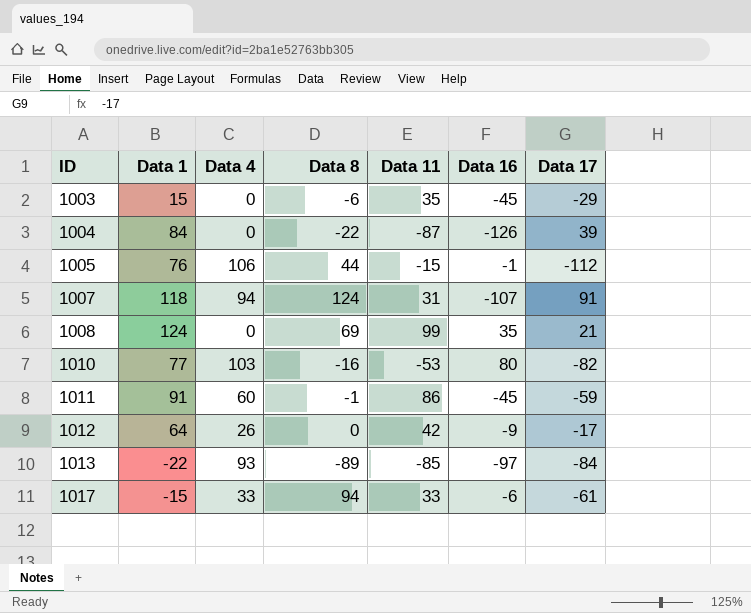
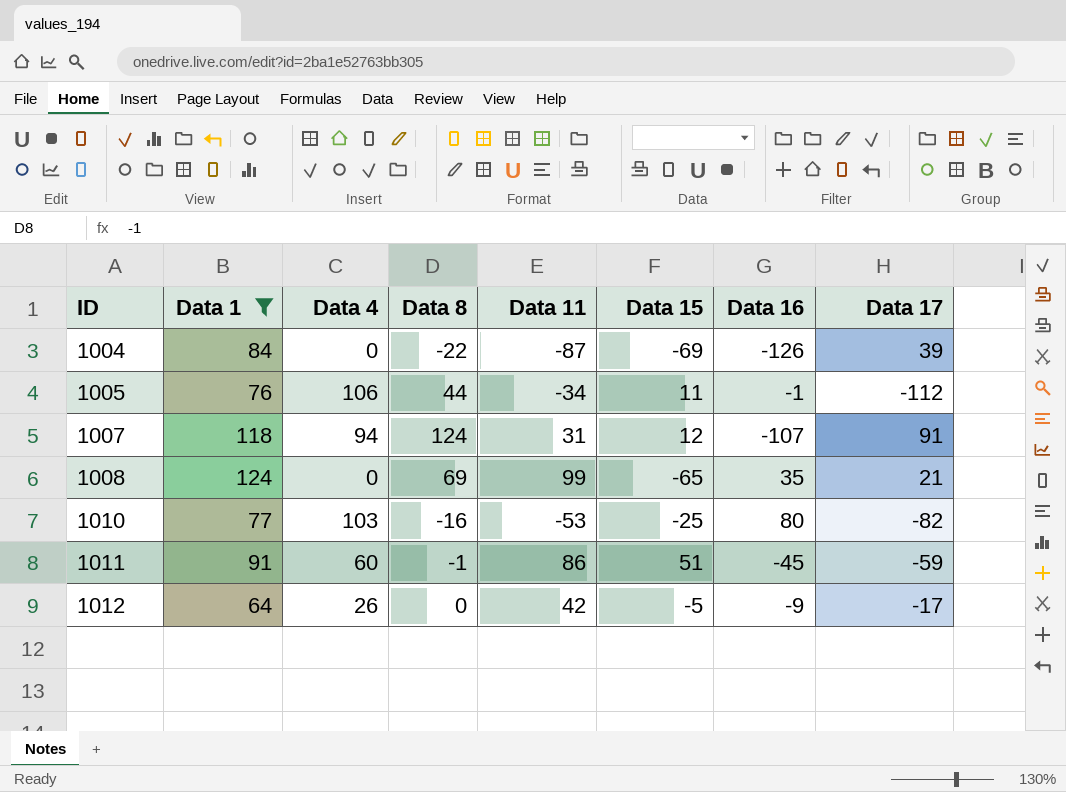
filter: none -> Data 1 >= 64
column Data 15 | position: none -> 6
1005 | Data 11: -15 -> -34

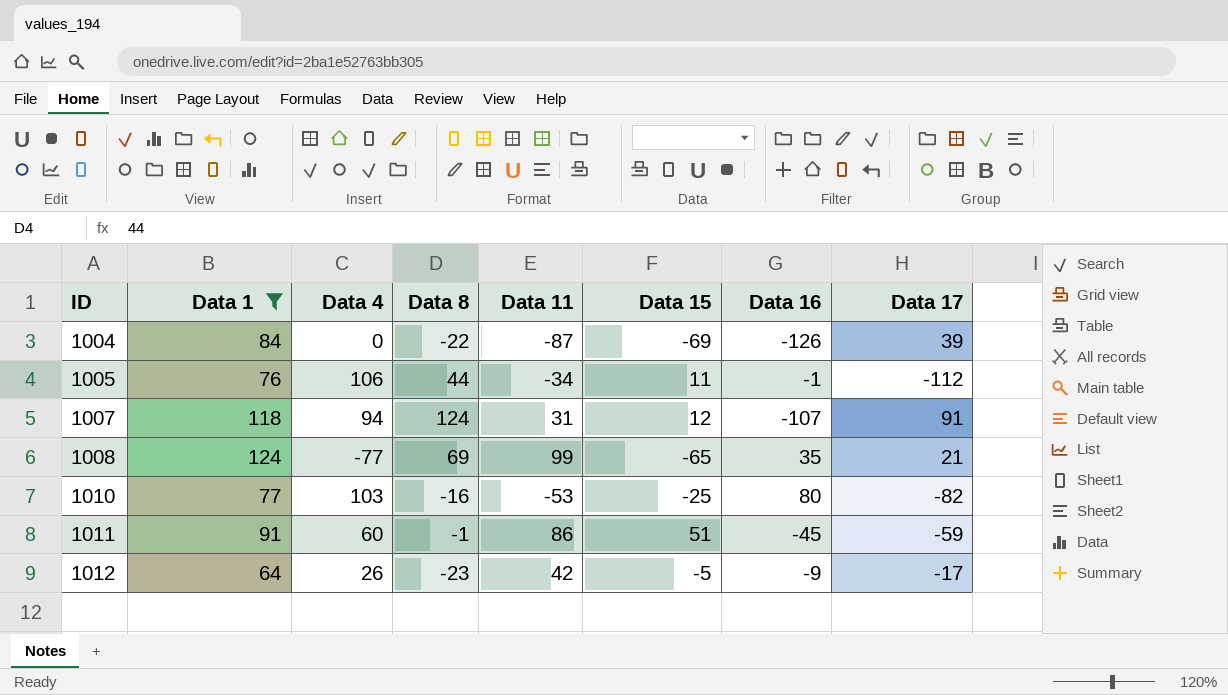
1008 | Data 4: 0 -> -77
1012 | Data 8: 0 -> -23

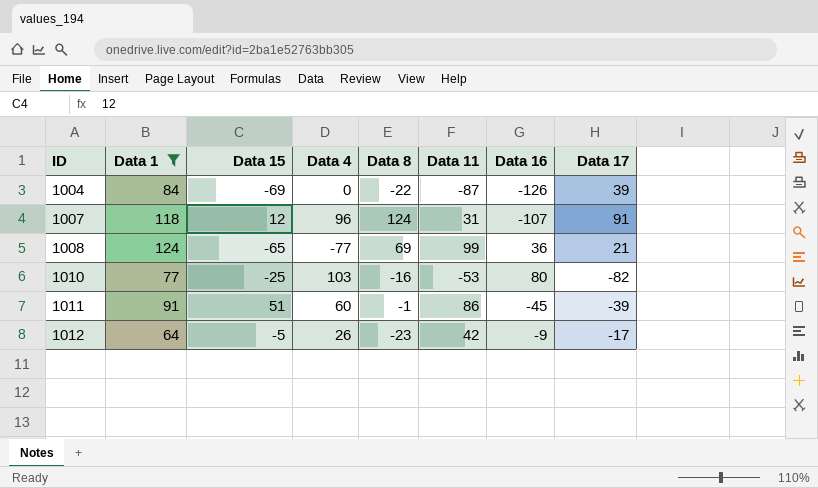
column Data 15 | position: 6 -> 3
row 1005: 76 | 106 | 44 | -34 | 11 | -1 | -112 -> none
1007 | Data 4: 94 -> 96
1008 | Data 16: 35 -> 36
1011 | Data 17: -59 -> -39

